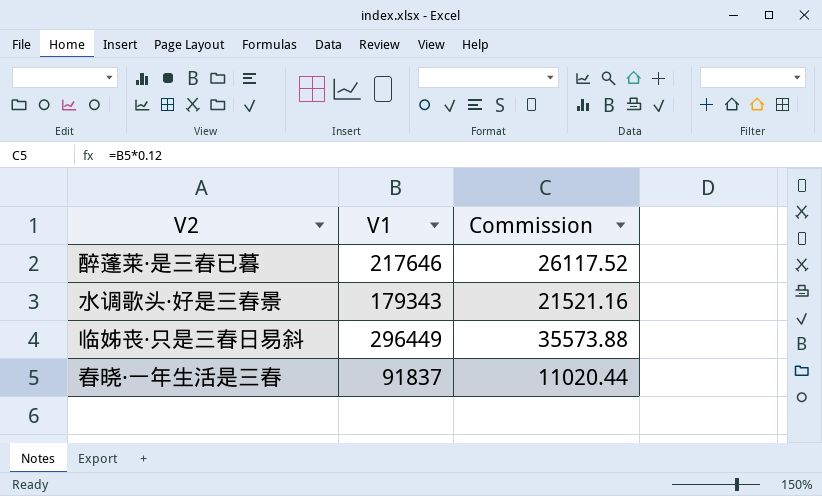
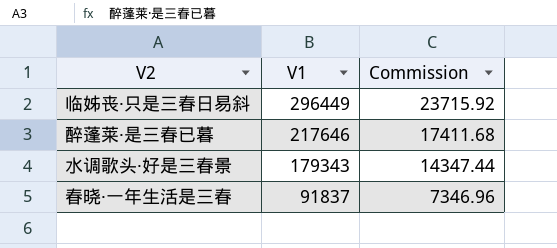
row order: none -> V1 descending
column Commission | formula: [V1] * 0.12 -> [V1] * 0.08

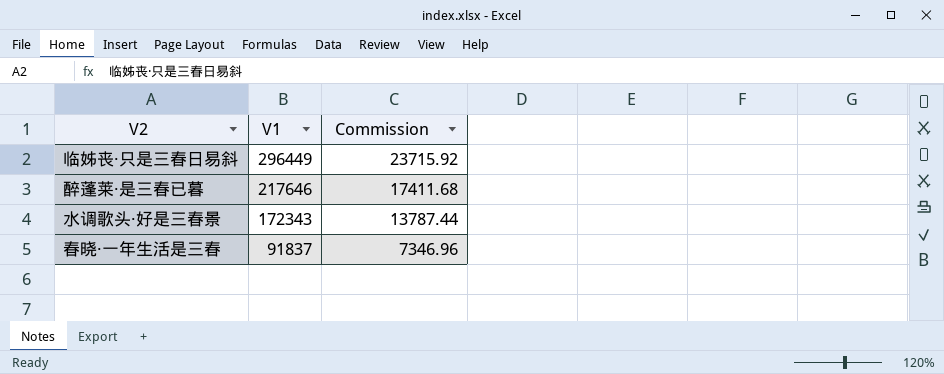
水调歌头·好是三春景 | V1: 179343 -> 172343
水调歌头·好是三春景 | Commission: 14347.44 -> 13787.44

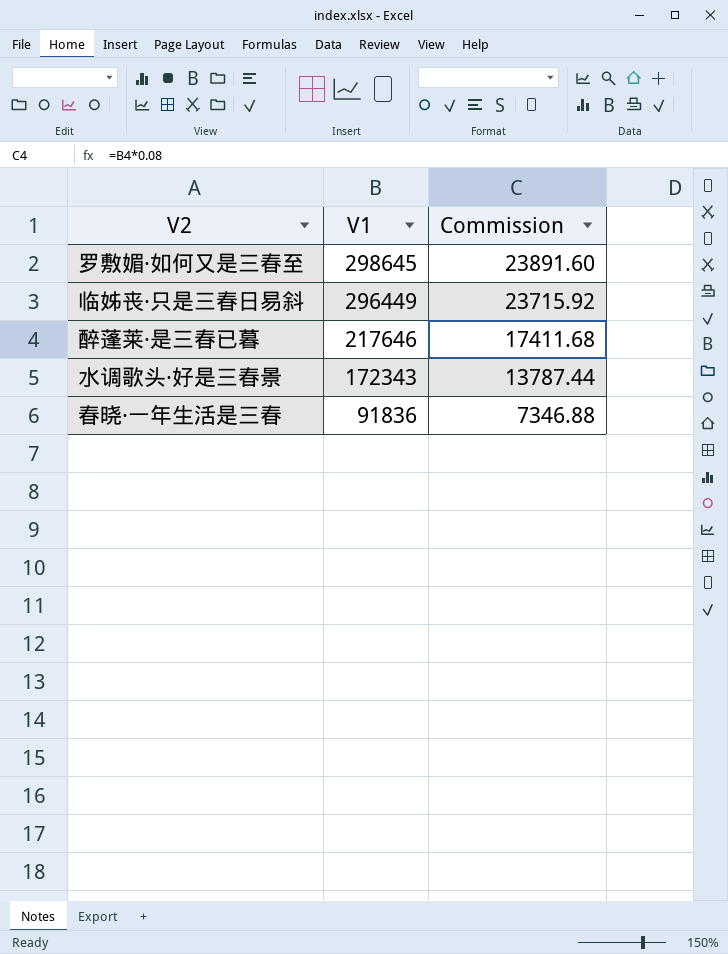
row 罗敷媚·如何又是三春至: none -> 298645 | 23891.60
春晓·一年生活是三春 | V1: 91837 -> 91836
春晓·一年生活是三春 | Commission: 7346.96 -> 7346.88

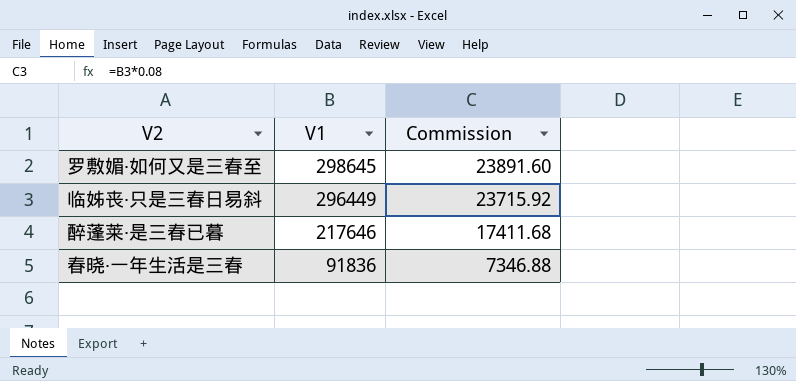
row 水调歌头·好是三春景: 172343 | 13787.44 -> none

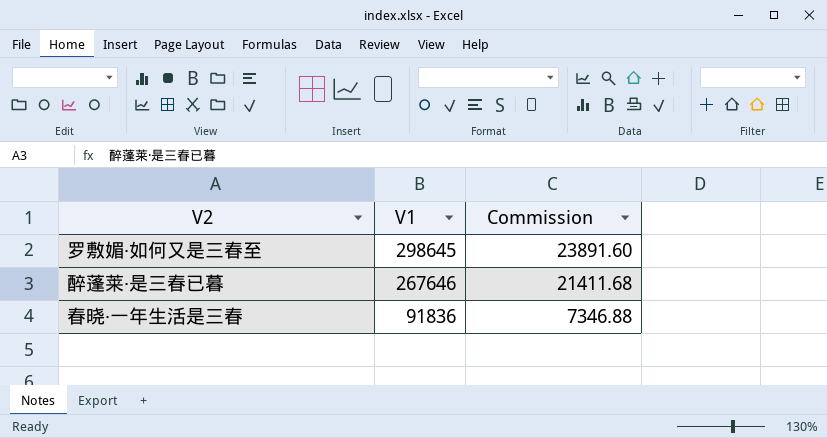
row 临姊丧·只是三春日易斜: 296449 | 23715.92 -> none
醉蓬莱·是三春已暮 | V1: 217646 -> 267646
醉蓬莱·是三春已暮 | Commission: 17411.68 -> 21411.68

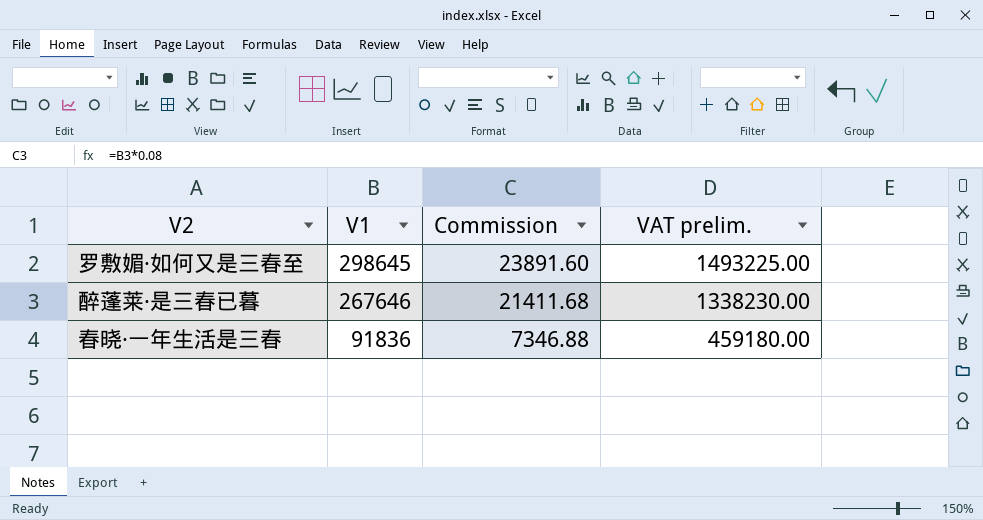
column VAT prelim. | formula: none -> [V1] * 5

